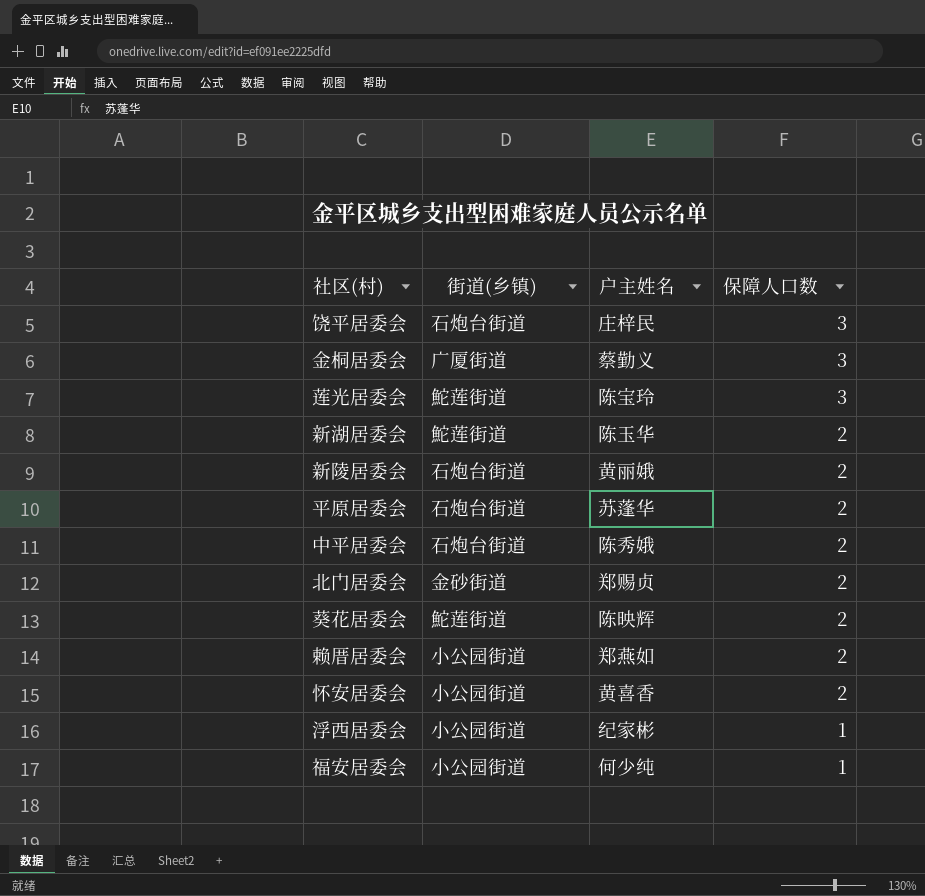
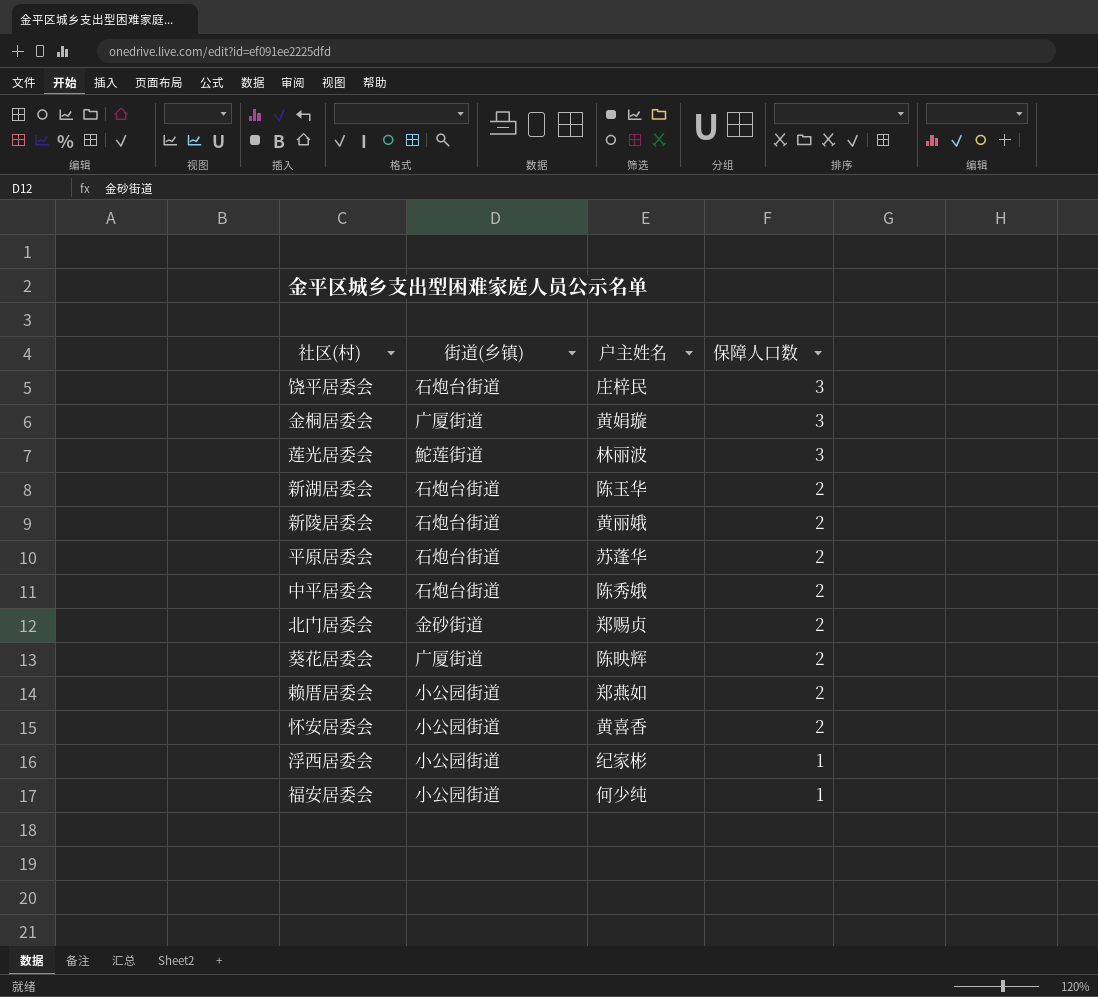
金桐居委会 | 户主姓名: 蔡勤义 -> 黄娟璇
莲光居委会 | 户主姓名: 陈宝玲 -> 林丽波
新湖居委会 | 街道(乡镇): 鮀莲街道 -> 石炮台街道
葵花居委会 | 街道(乡镇): 鮀莲街道 -> 广厦街道

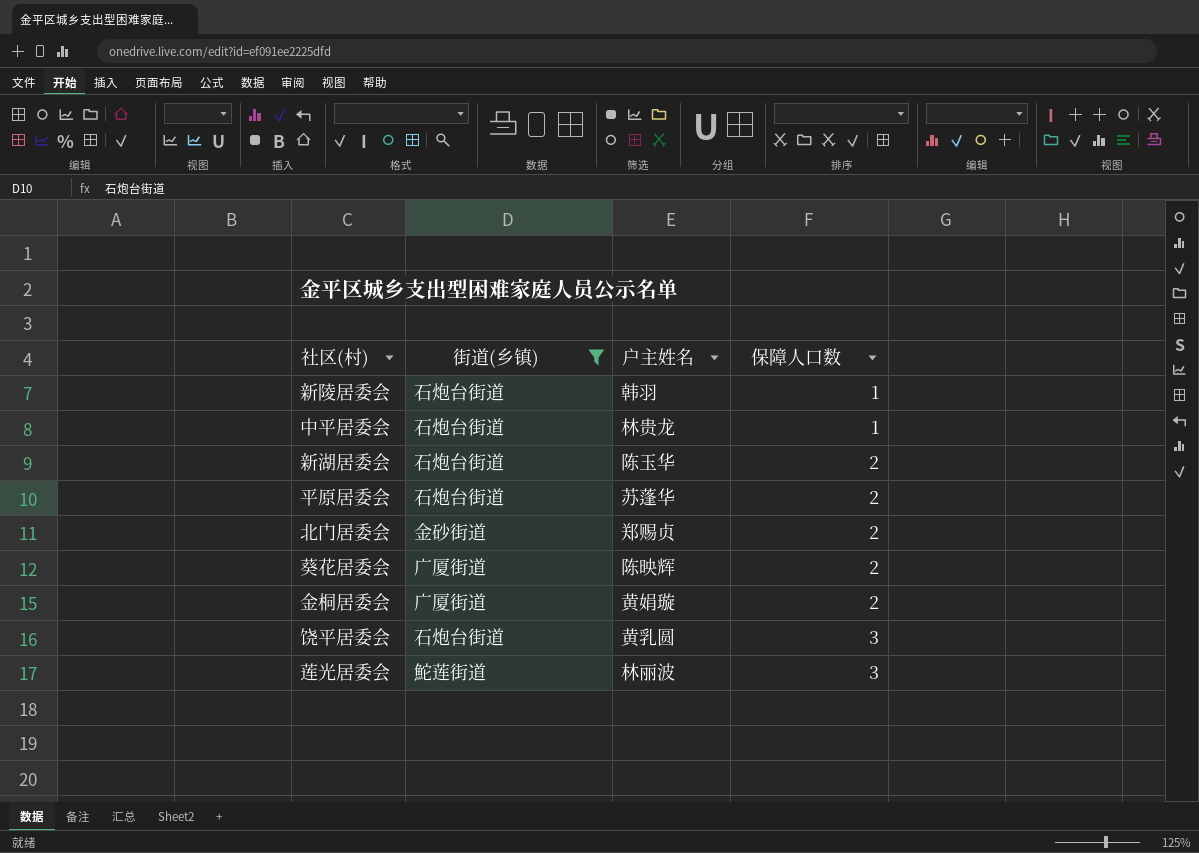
filter: none -> 街道(乡镇) != 小公园街道
row order: 保障人口数 descending -> 保障人口数 ascending
新陵居委会 | 户主姓名: 黄丽娥 -> 韩羽
新陵居委会 | 保障人口数: 2 -> 1
中平居委会 | 户主姓名: 陈秀娥 -> 林贵龙
中平居委会 | 保障人口数: 2 -> 1
金桐居委会 | 保障人口数: 3 -> 2
饶平居委会 | 户主姓名: 庄梓民 -> 黄乳圆

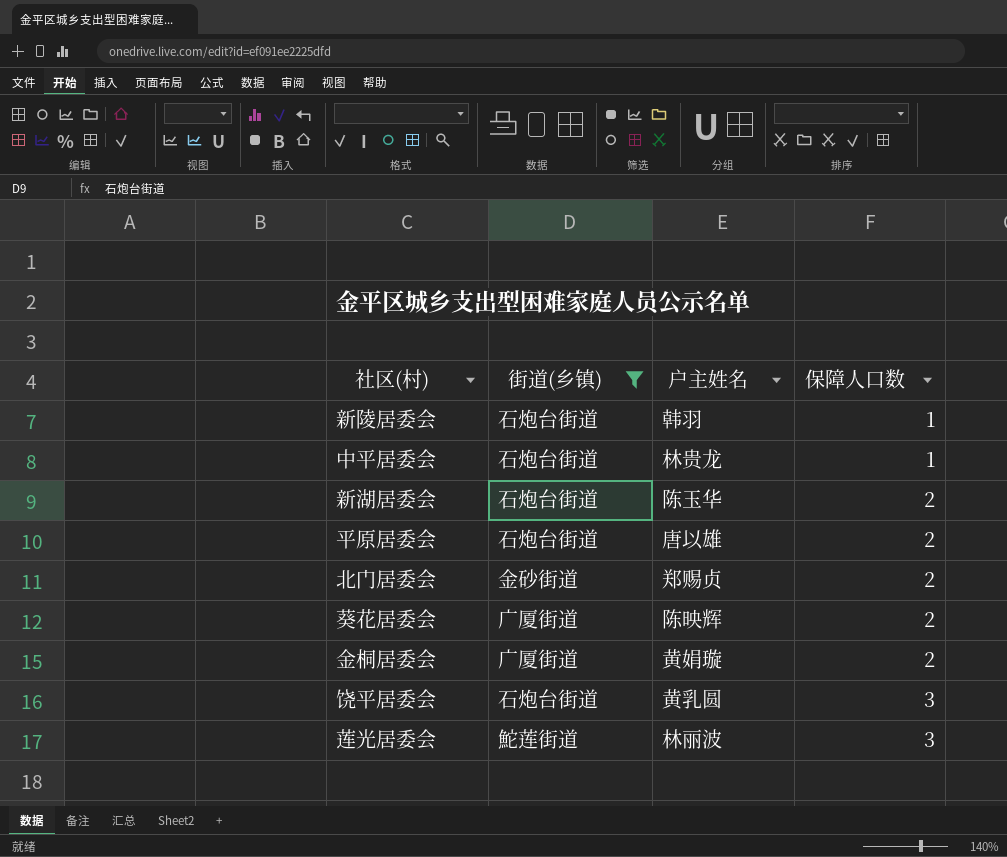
平原居委会 | 户主姓名: 苏蓬华 -> 唐以雄

